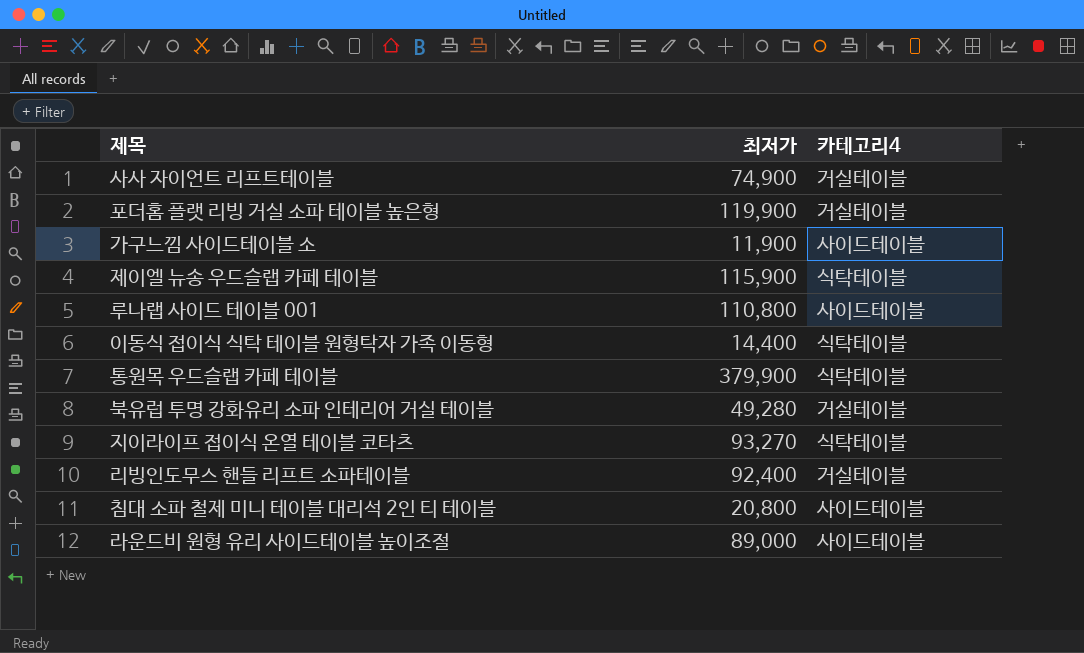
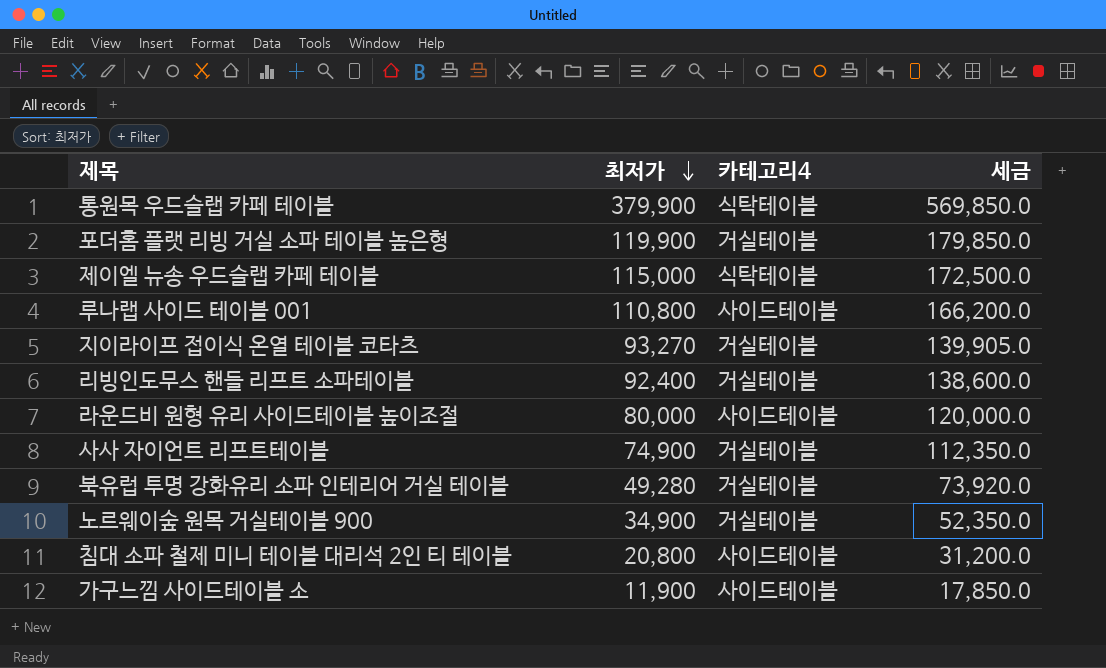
row order: none -> 최저가 descending
column 세금 | formula: none -> [최저가] * 1.5
row 이동식 접이식 식탁 테이블 원형탁자 가족 이동형: 14,400 | 식탁테이블 -> none
제이엘 뉴송 우드슬랩 카페 테이블 | 최저가: 115,900 -> 115,000
지이라이프 접이식 온열 테이블 코타츠 | 카테고리4: 식탁테이블 -> 거실테이블
라운드비 원형 유리 사이드테이블 높이조절 | 최저가: 89,000 -> 80,000
row 노르웨이숲 원목 거실테이블 900: none -> 34,900 | 거실테이블 | 52,350.0

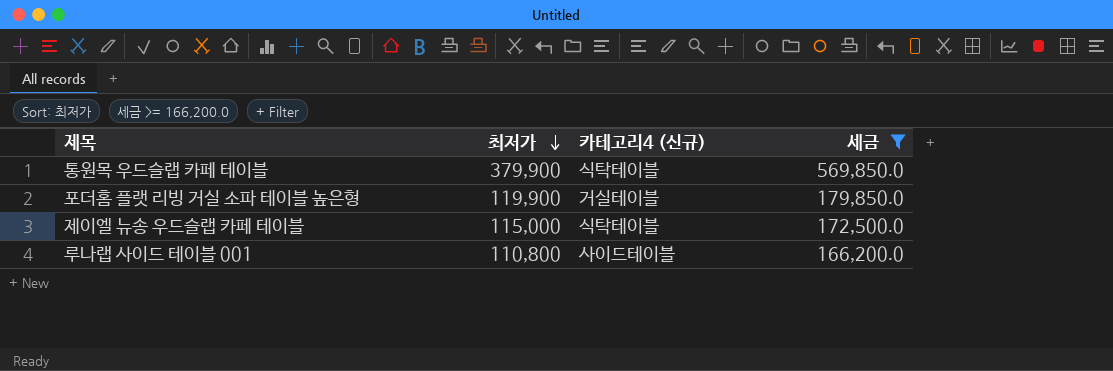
filter: none -> 세금 >= 166,200.0
column name: 카테고리4 -> 카테고리4 (신규)

